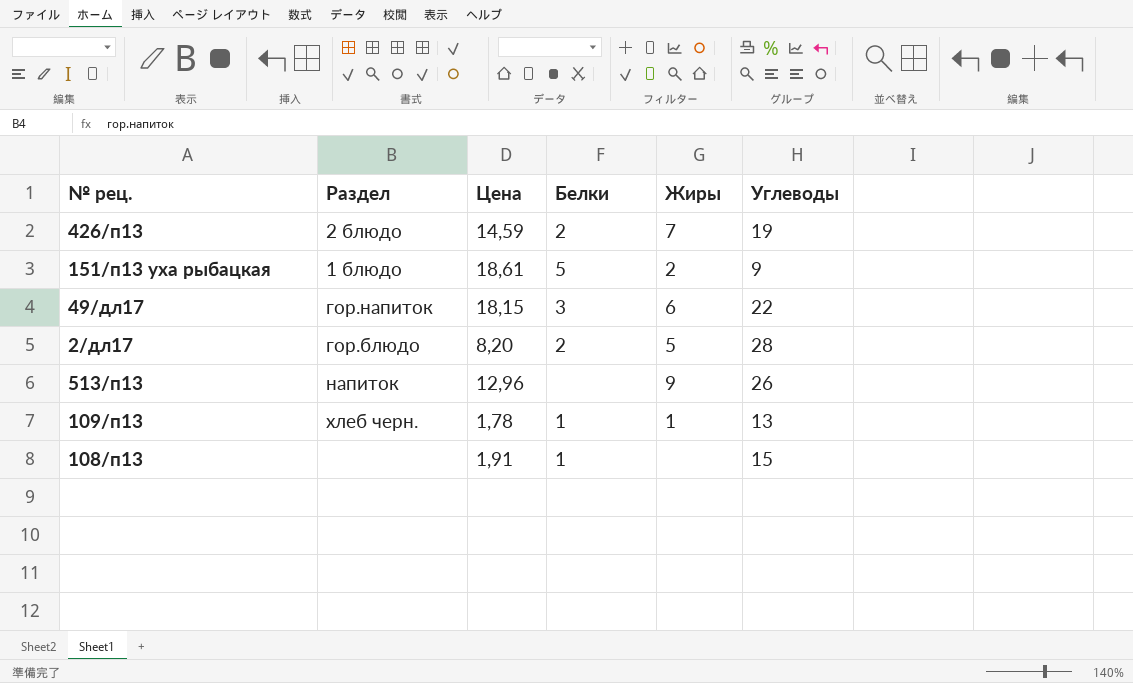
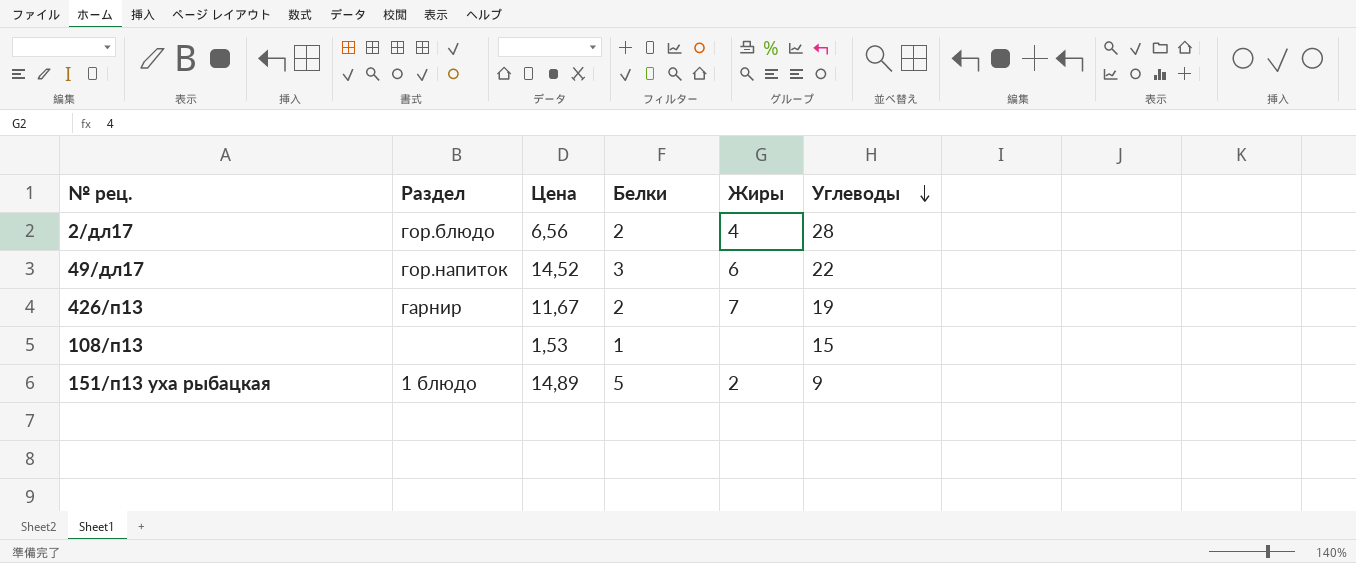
row order: none -> Углеводы descending
row 513/п13: напиток | 12,96 | none | 9 | 26 -> none
row 109/п13: хлеб черн. | 1,78 | 1 | 1 | 13 -> none
2/дл17 | Цена: 8,20 -> 6,56
2/дл17 | Жиры: 5 -> 4
49/дл17 | Цена: 18,15 -> 14,52
426/п13 | Раздел: 2 блюдо -> гарнир
426/п13 | Цена: 14,59 -> 11,67
108/п13 | Цена: 1,91 -> 1,53
151/п13 уха рыбацкая | Цена: 18,61 -> 14,89

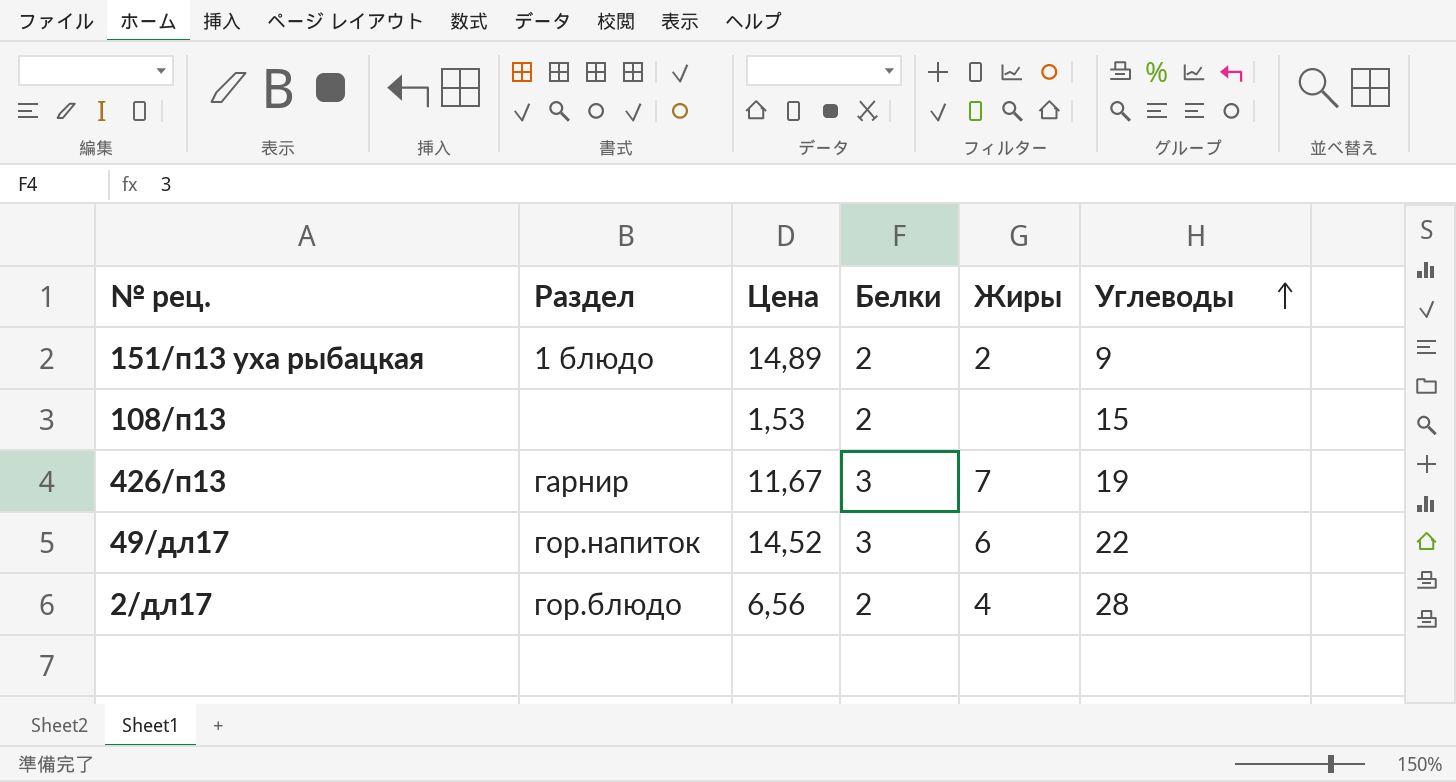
row order: Углеводы descending -> Углеводы ascending
151/п13 уха рыбацкая | Белки: 5 -> 2
108/п13 | Белки: 1 -> 2
426/п13 | Белки: 2 -> 3

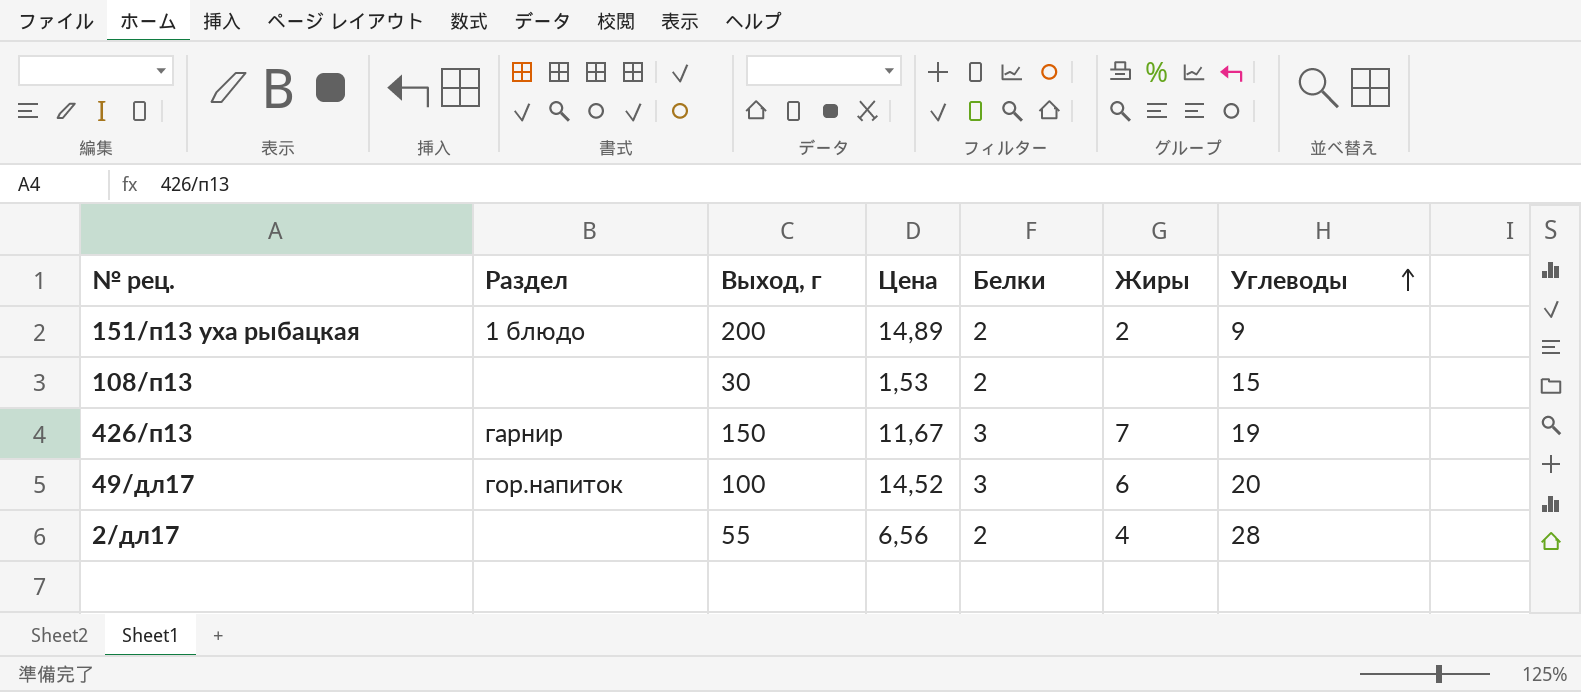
column Выход, г | position: none -> 3
49/дл17 | Углеводы: 22 -> 20
2/дл17 | Раздел: гор.блюдо -> none

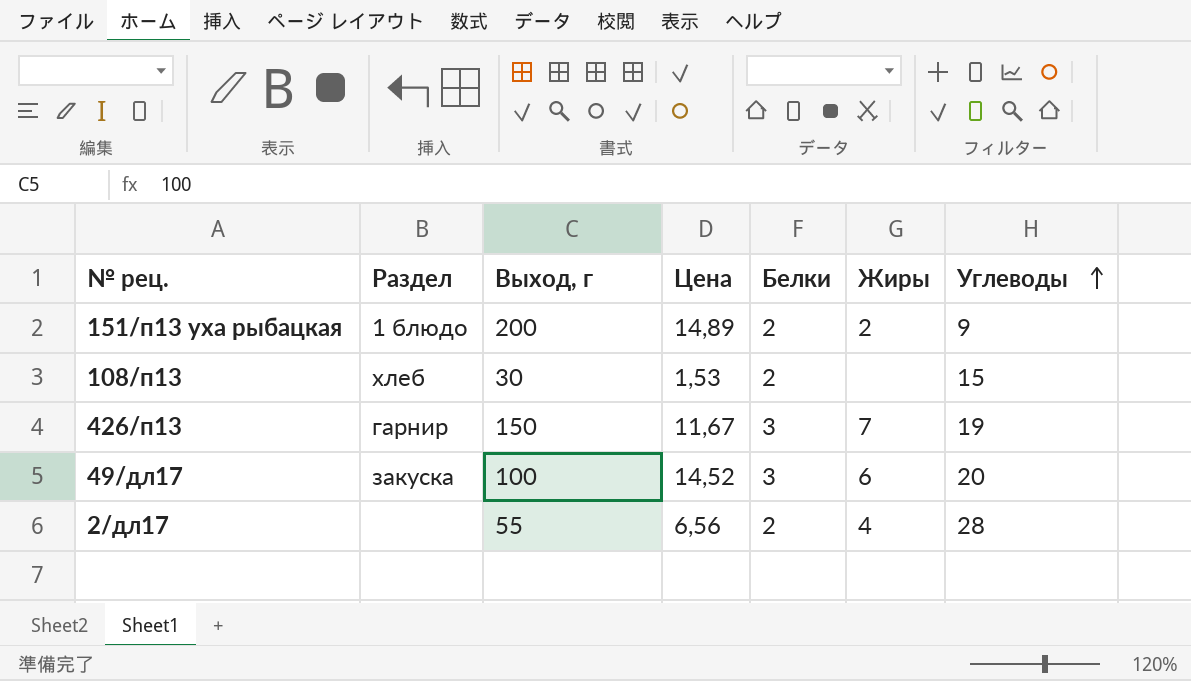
108/п13 | Раздел: none -> хлеб
49/дл17 | Раздел: гор.напиток -> закуска

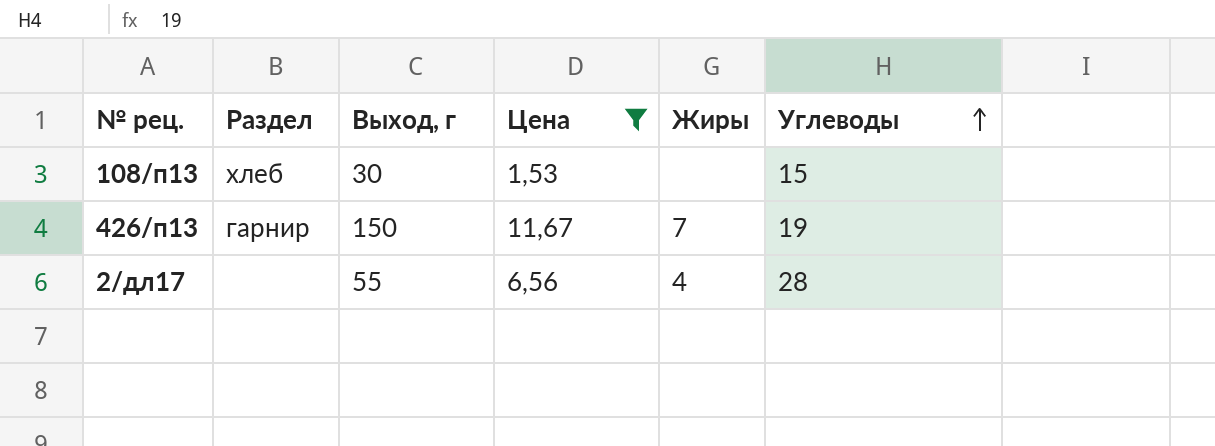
filter: none -> Цена <= 11,67
column Белки | position: 5 -> none

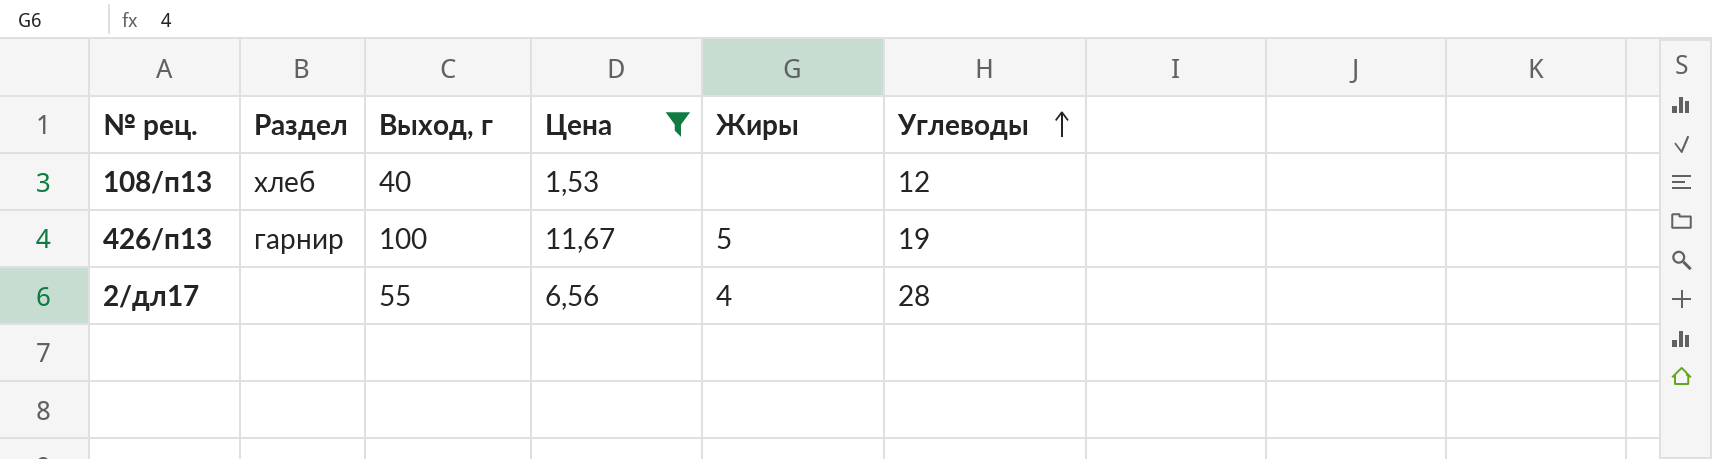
108/п13 | Выход, г: 30 -> 40
108/п13 | Углеводы: 15 -> 12
426/п13 | Выход, г: 150 -> 100
426/п13 | Жиры: 7 -> 5

